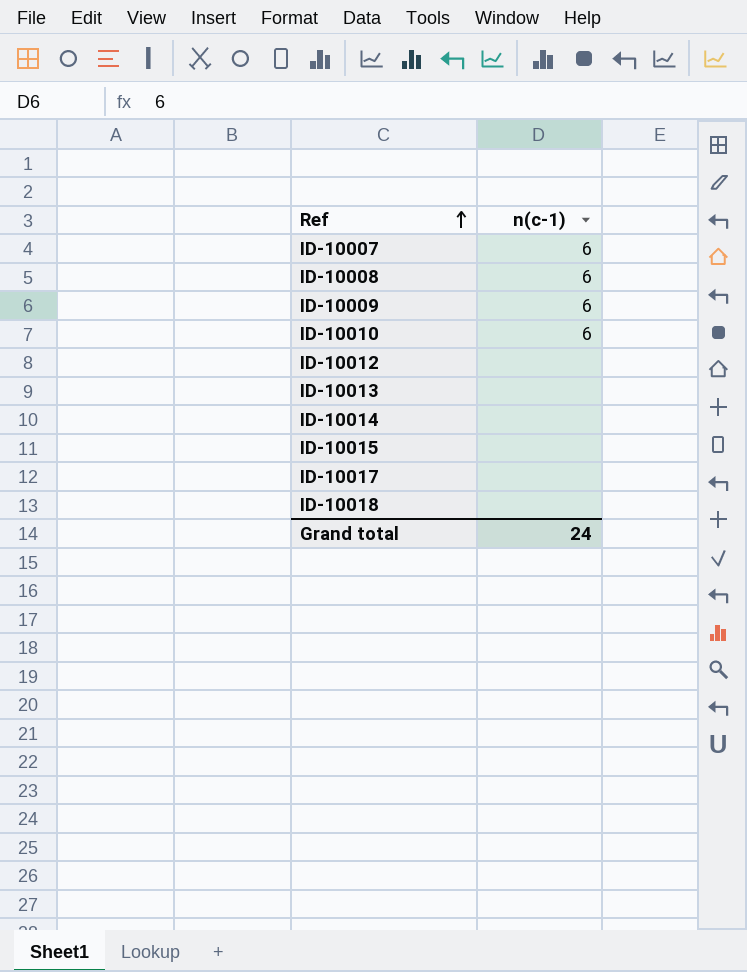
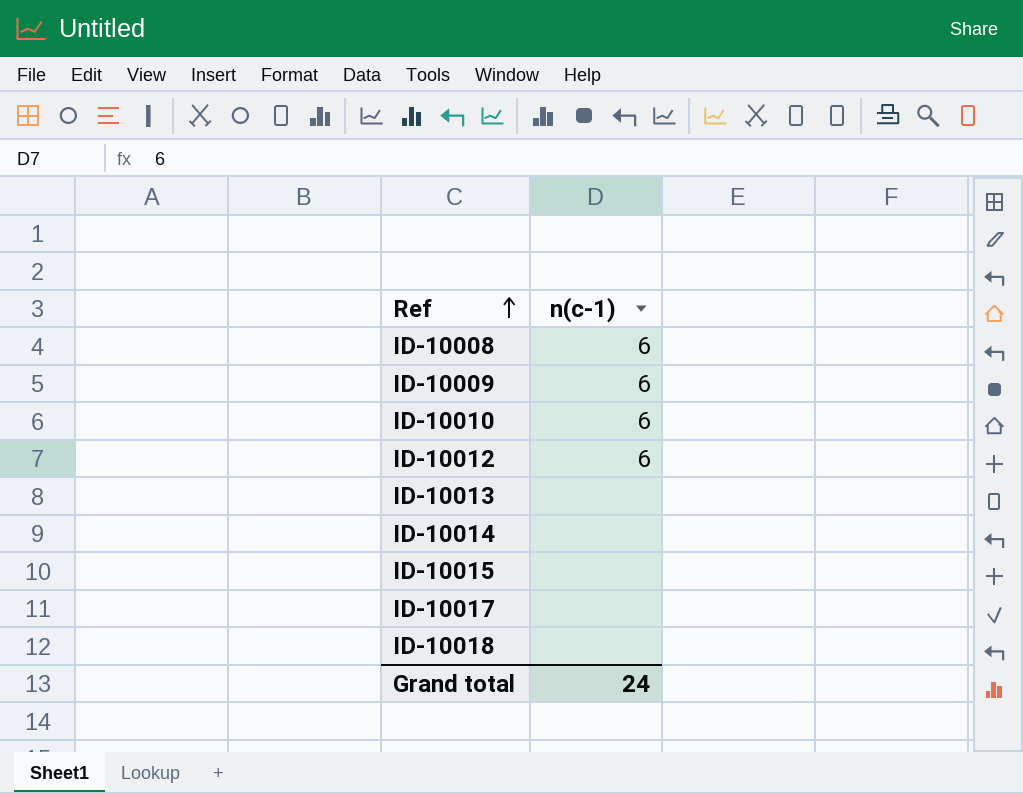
row ID-10007: 6 -> none
ID-10012 | n(c-1): none -> 6

